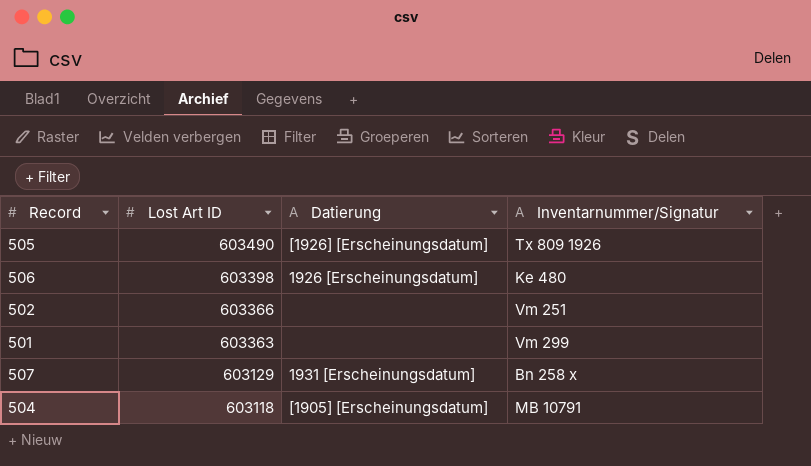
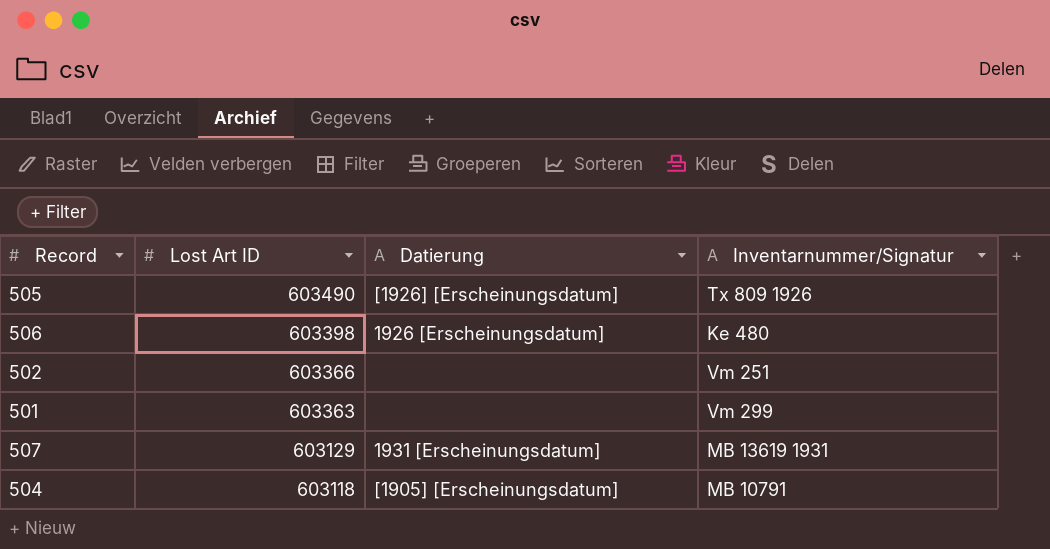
507 | Inventarnummer/Signatur: Bn 258 x -> MB 13619 1931

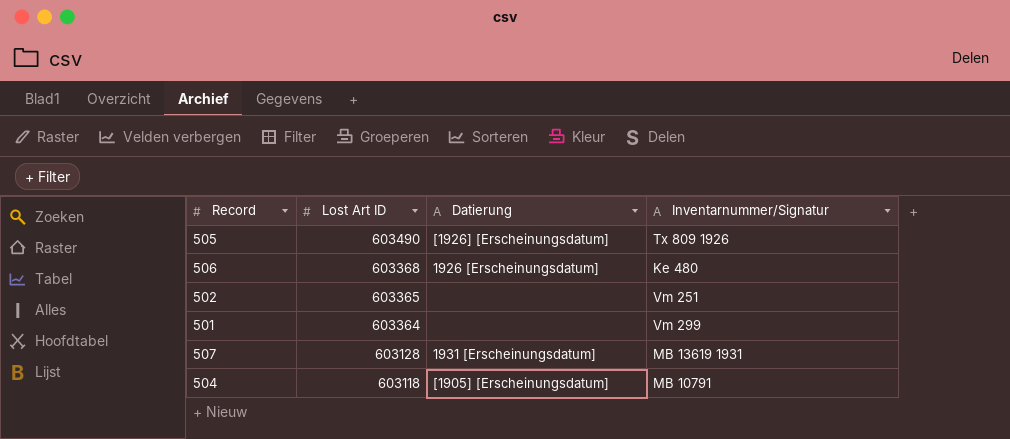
506 | Lost Art ID: 603398 -> 603368
502 | Lost Art ID: 603366 -> 603365
501 | Lost Art ID: 603363 -> 603364
507 | Lost Art ID: 603129 -> 603128

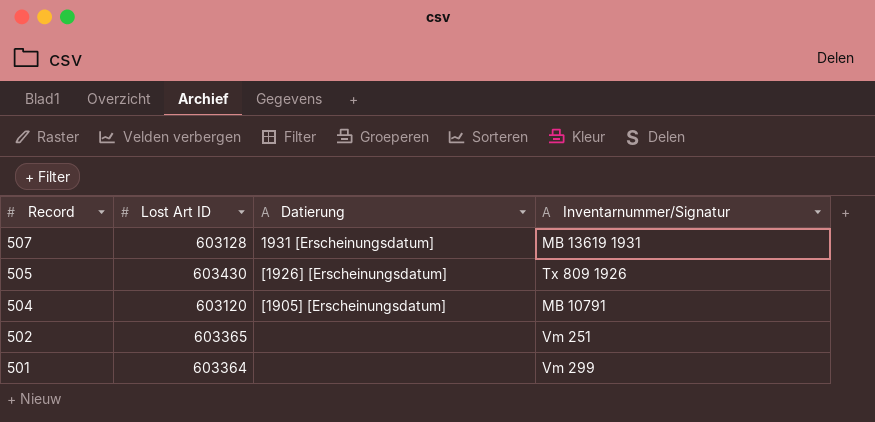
row order: Lost Art ID descending -> Record descending
row 506: 603368 | 1926 [Erscheinungsdatum] | Ke 480 -> none
505 | Lost Art ID: 603490 -> 603430
504 | Lost Art ID: 603118 -> 603120

